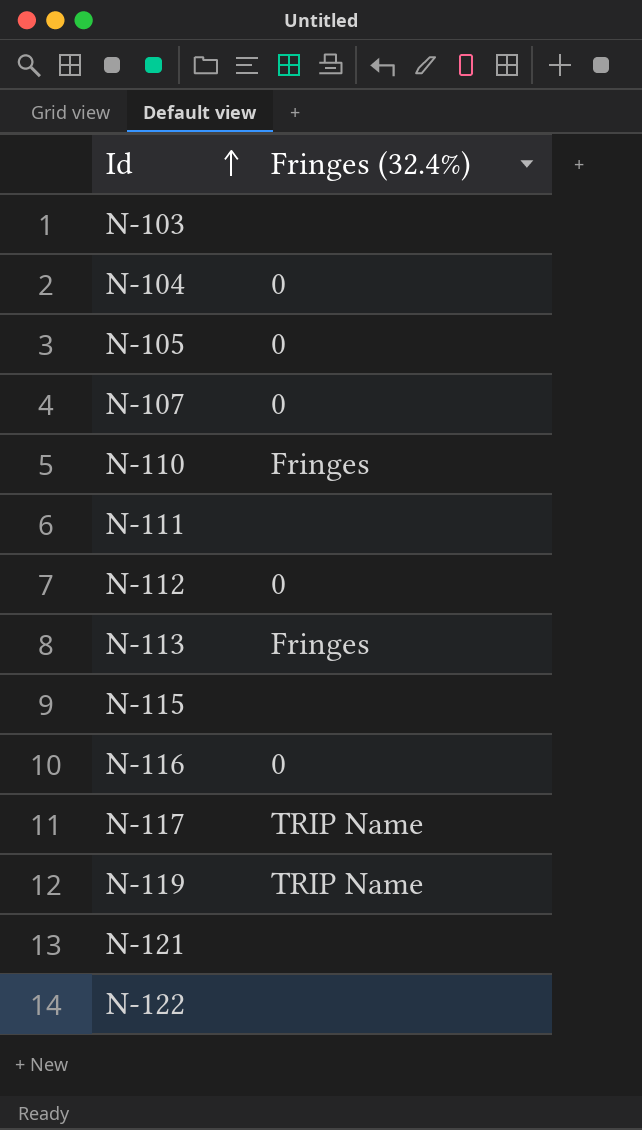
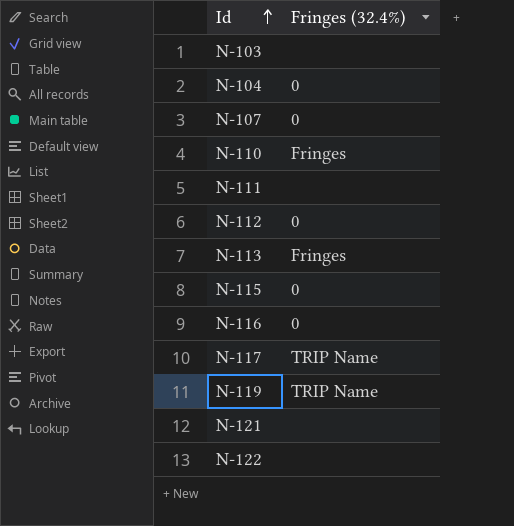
row N-105: 0 -> none
N-115 | Fringes (32.4%): none -> 0

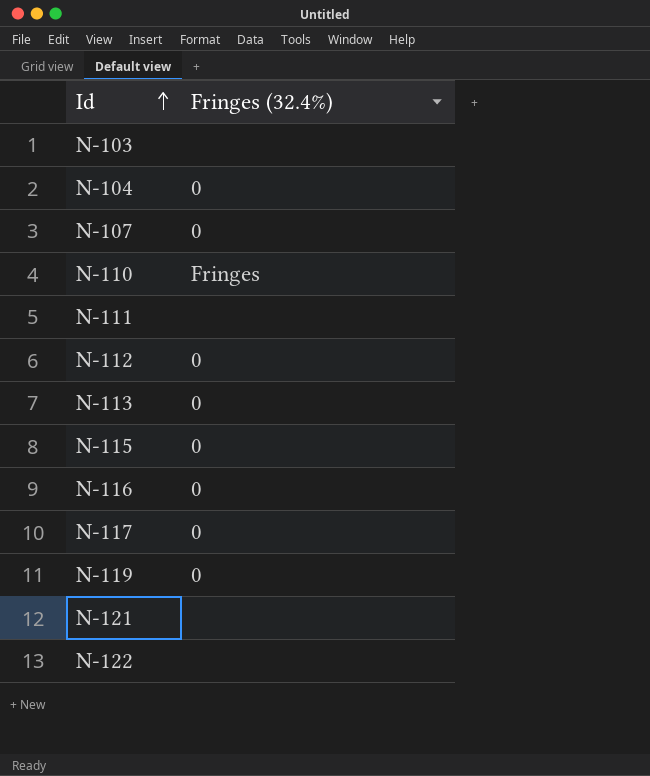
N-113 | Fringes (32.4%): Fringes -> 0
N-117 | Fringes (32.4%): TRIP Name -> 0
N-119 | Fringes (32.4%): TRIP Name -> 0

